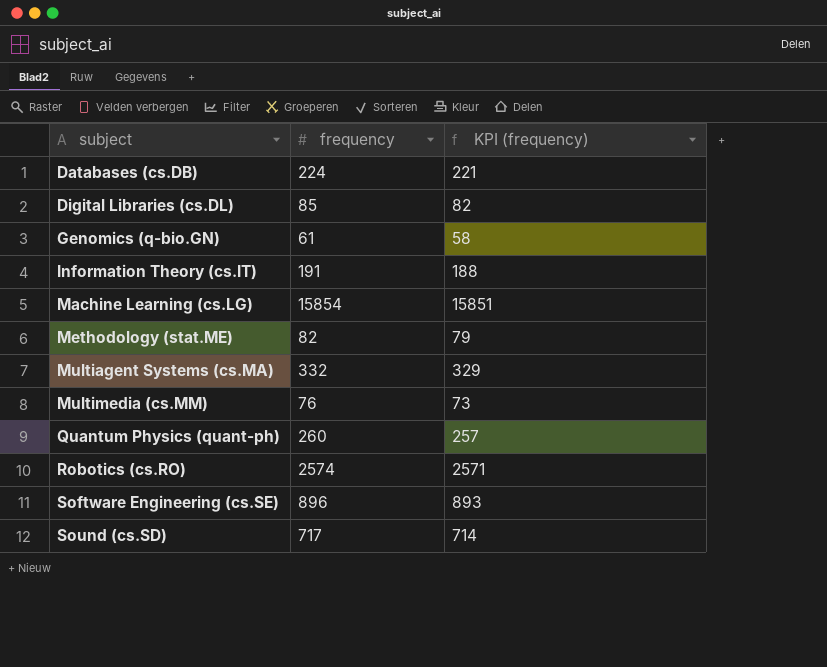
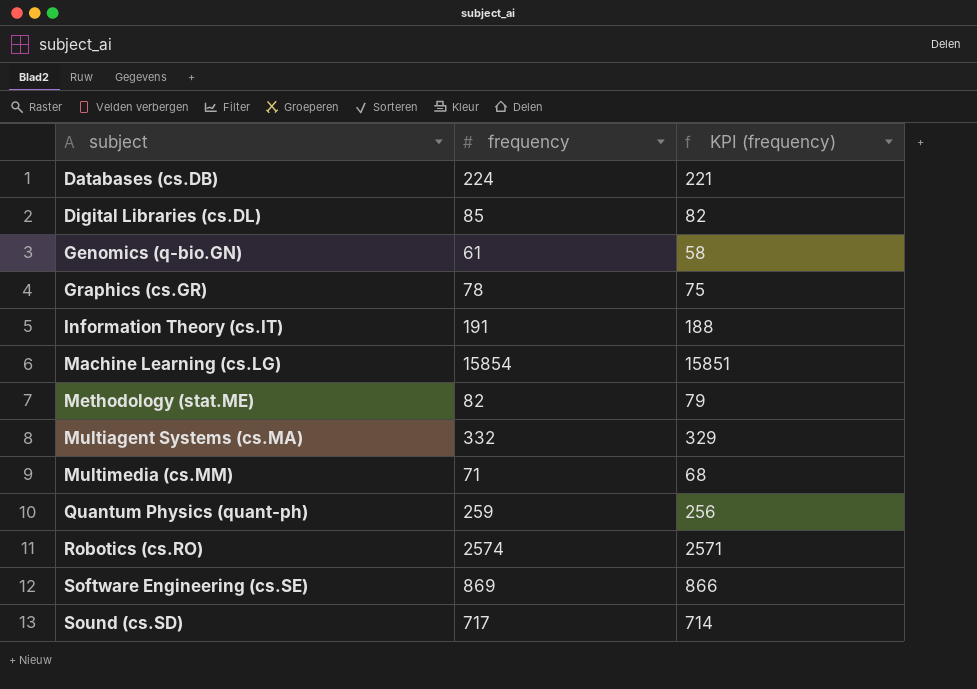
row Graphics (cs.GR): none -> 78 | 75
Multimedia (cs.MM) | frequency: 76 -> 71
Multimedia (cs.MM) | KPI (frequency): 73 -> 68
Quantum Physics (quant-ph) | frequency: 260 -> 259
Quantum Physics (quant-ph) | KPI (frequency): 257 -> 256
Software Engineering (cs.SE) | frequency: 896 -> 869
Software Engineering (cs.SE) | KPI (frequency): 893 -> 866

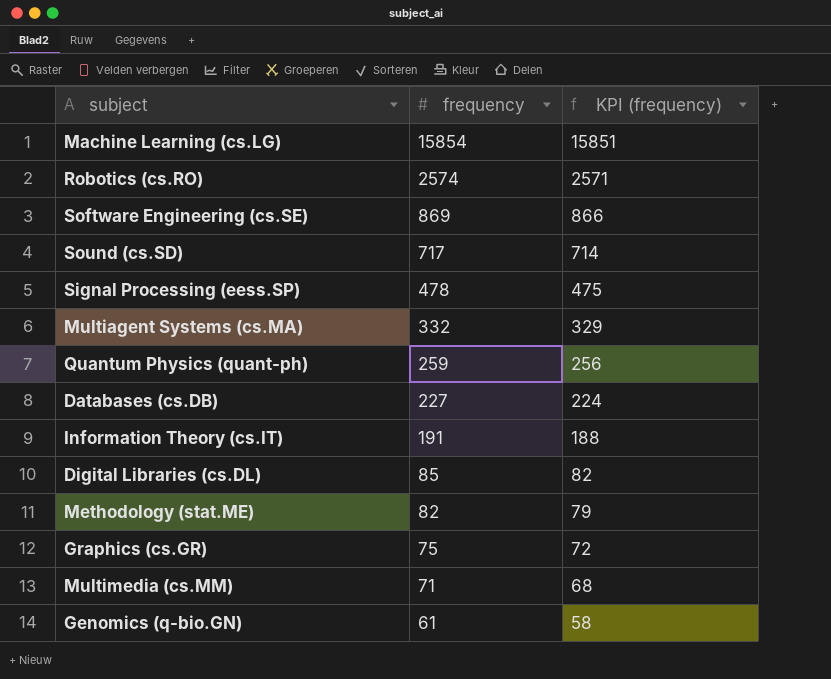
row order: subject ascending -> frequency descending
row Signal Processing (eess.SP): none -> 478 | 475
Databases (cs.DB) | frequency: 224 -> 227
Databases (cs.DB) | KPI (frequency): 221 -> 224
Graphics (cs.GR) | frequency: 78 -> 75
Graphics (cs.GR) | KPI (frequency): 75 -> 72

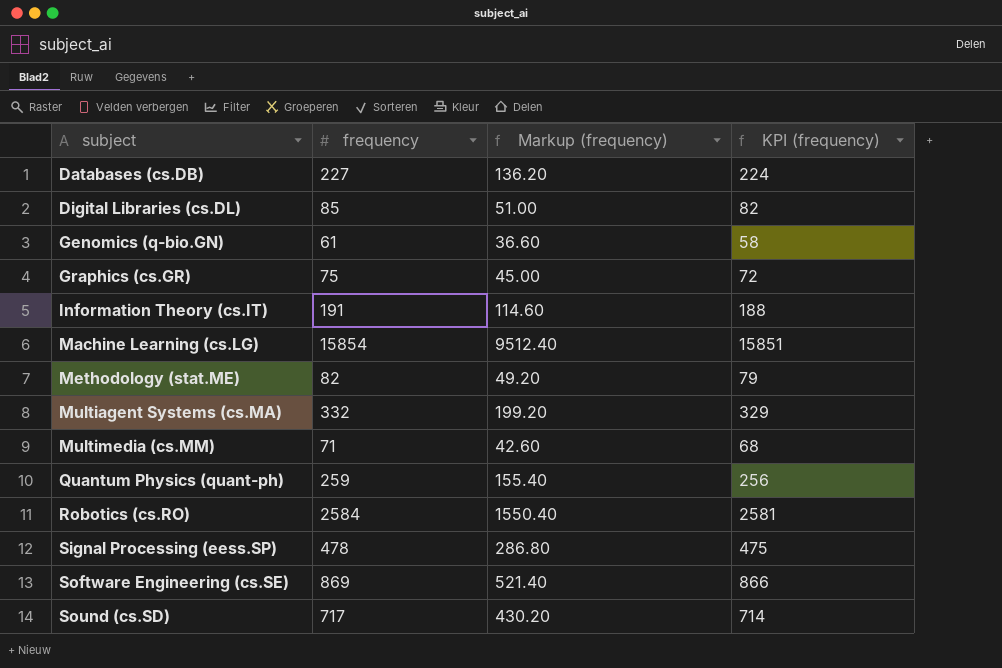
row order: frequency descending -> subject ascending
column Markup (frequency) | formula: none -> [frequency] * 0.6
Robotics (cs.RO) | frequency: 2574 -> 2584
Robotics (cs.RO) | KPI (frequency): 2571 -> 2581

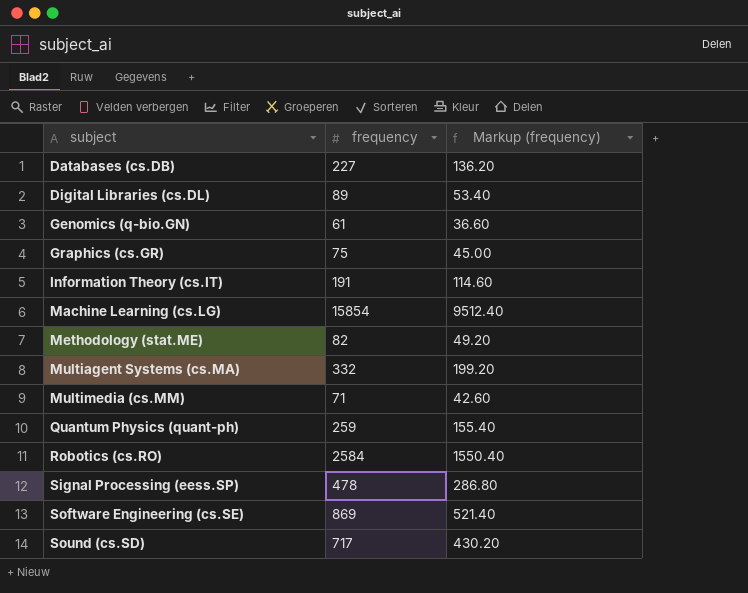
column KPI (frequency) | formula: [frequency] - 3 -> none
Digital Libraries (cs.DL) | frequency: 85 -> 89
Digital Libraries (cs.DL) | Markup (frequency): 51.00 -> 53.40

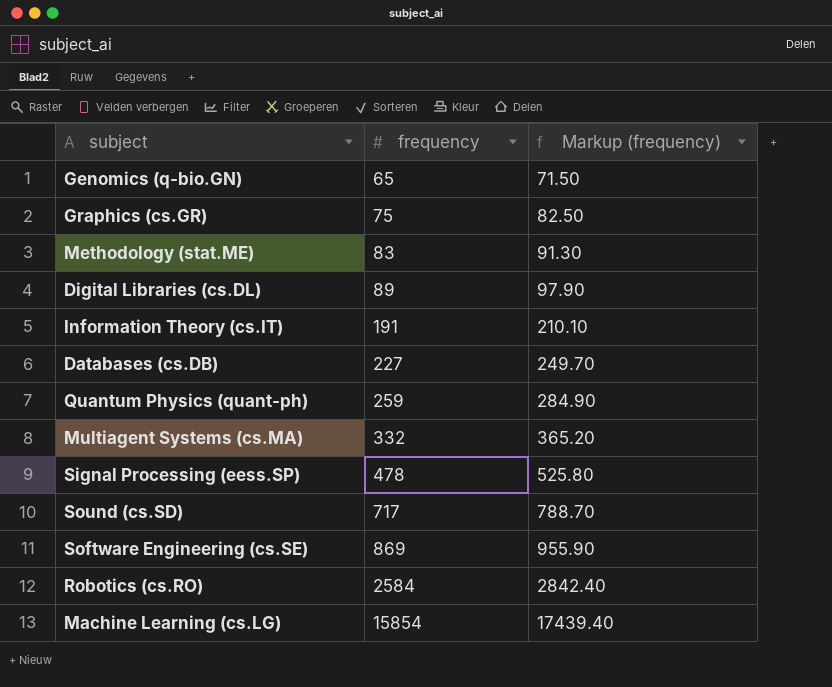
row order: subject ascending -> frequency ascending
column Markup (frequency) | formula: [frequency] * 0.6 -> [frequency] * 1.1
row Multimedia (cs.MM): 71 | 42.60 -> none
Genomics (q-bio.GN) | frequency: 61 -> 65
Methodology (stat.ME) | frequency: 82 -> 83

